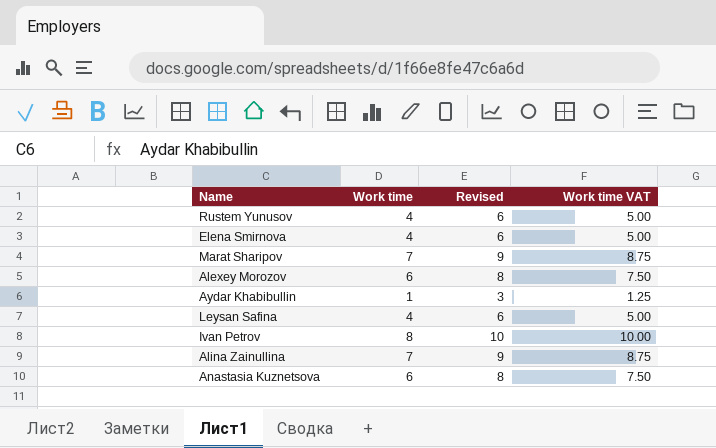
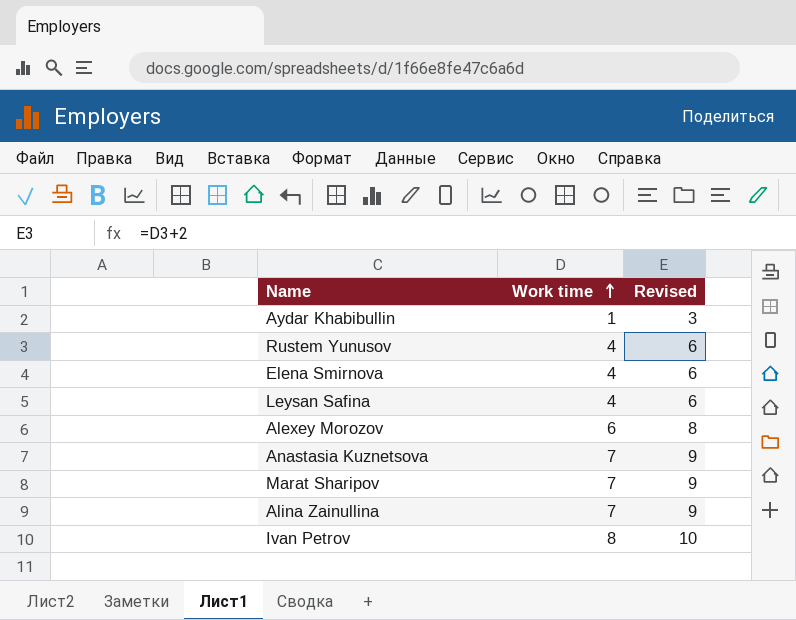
row order: none -> Work time ascending
column Work time VAT | formula: [Work time] * 1.25 -> none
Anastasia Kuznetsova | Work time: 6 -> 7
Anastasia Kuznetsova | Revised: 8 -> 9

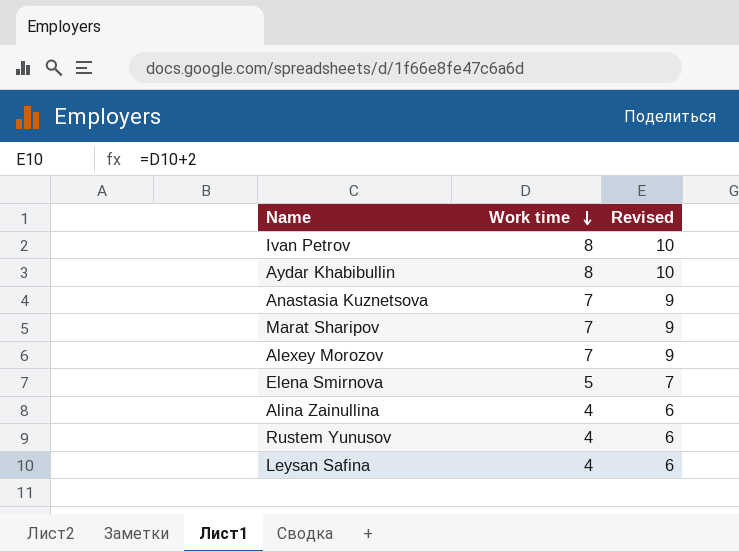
row order: Work time ascending -> Work time descending
Aydar Khabibullin | Work time: 1 -> 8
Aydar Khabibullin | Revised: 3 -> 10
Alexey Morozov | Work time: 6 -> 7
Alexey Morozov | Revised: 8 -> 9
Elena Smirnova | Work time: 4 -> 5
Elena Smirnova | Revised: 6 -> 7
Alina Zainullina | Work time: 7 -> 4
Alina Zainullina | Revised: 9 -> 6

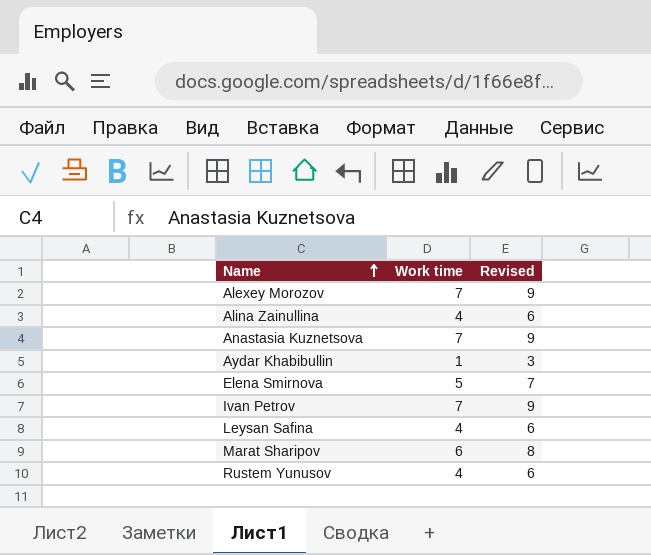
row order: Work time descending -> Name ascending
Aydar Khabibullin | Work time: 8 -> 1
Aydar Khabibullin | Revised: 10 -> 3
Ivan Petrov | Work time: 8 -> 7
Ivan Petrov | Revised: 10 -> 9
Marat Sharipov | Work time: 7 -> 6
Marat Sharipov | Revised: 9 -> 8

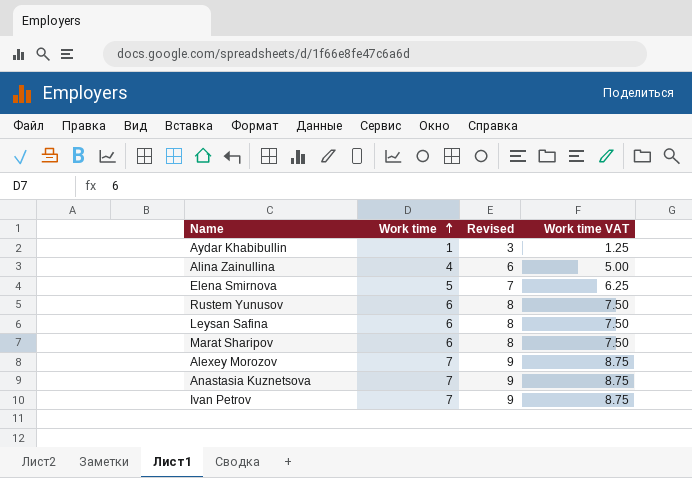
row order: Name ascending -> Work time ascending
column Work time VAT | formula: none -> [Work time] * 1.25
Rustem Yunusov | Work time: 4 -> 6
Rustem Yunusov | Revised: 6 -> 8
Leysan Safina | Work time: 4 -> 6
Leysan Safina | Revised: 6 -> 8

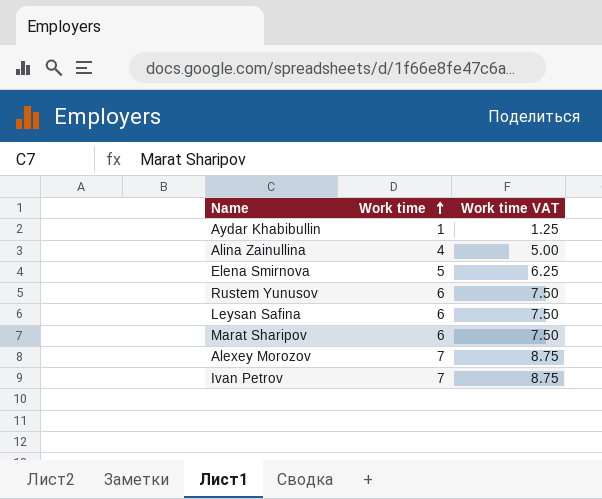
column Revised | formula: [Work time] + 2 -> none
row Anastasia Kuznetsova: 7 | 9 | 8.75 -> none

